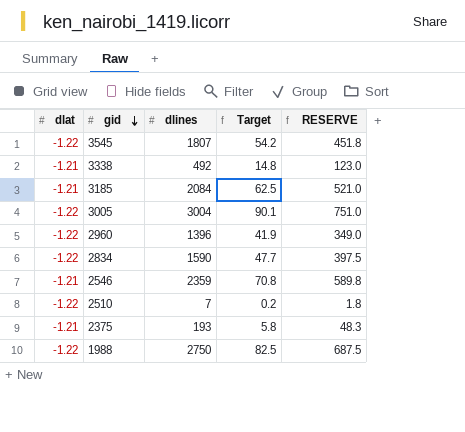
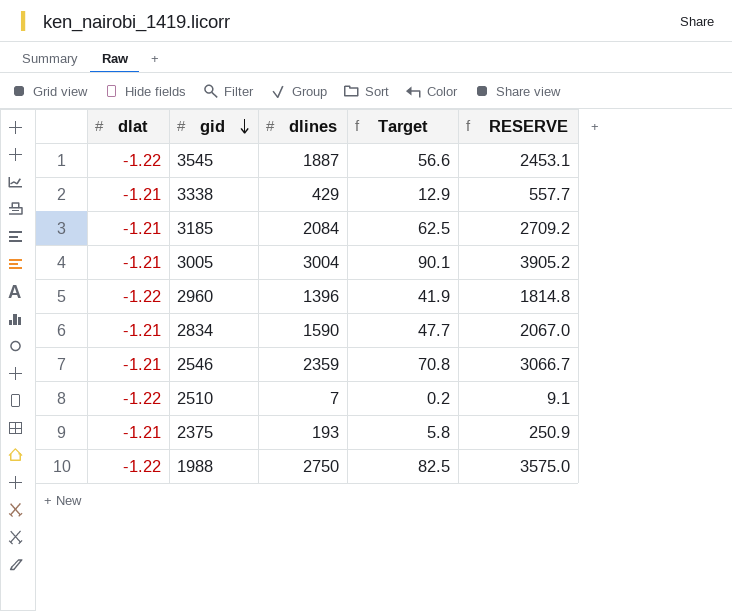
column RESERVE | formula: [dlines] * 0.25 -> [dlines] * 1.3
3545 | dlines: 1807 -> 1887
3545 | Target: 54.2 -> 56.6
3338 | dlines: 492 -> 429
3338 | Target: 14.8 -> 12.9
3005 | dlat: -1.22 -> -1.21
2834 | dlat: -1.22 -> -1.21

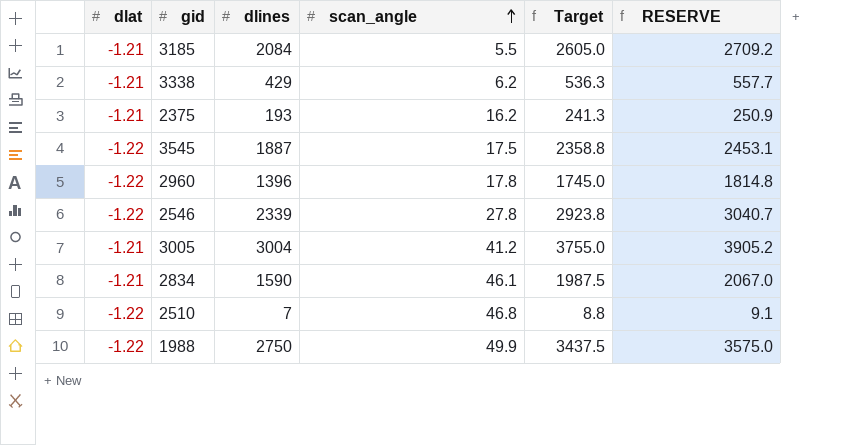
row order: gid descending -> scan_angle ascending
column scan_angle | position: none -> 4
column Target | formula: [dlines] * 0.03 -> [dlines] * 1.25
2546 | dlat: -1.21 -> -1.22
2546 | dlines: 2359 -> 2339
2546 | RESERVE: 3066.7 -> 3040.7

